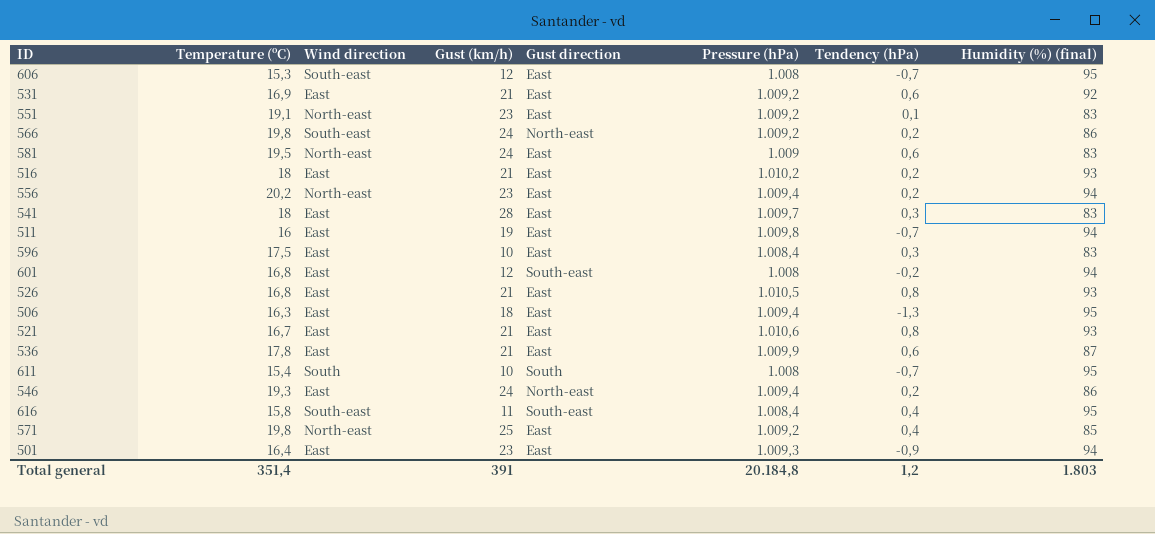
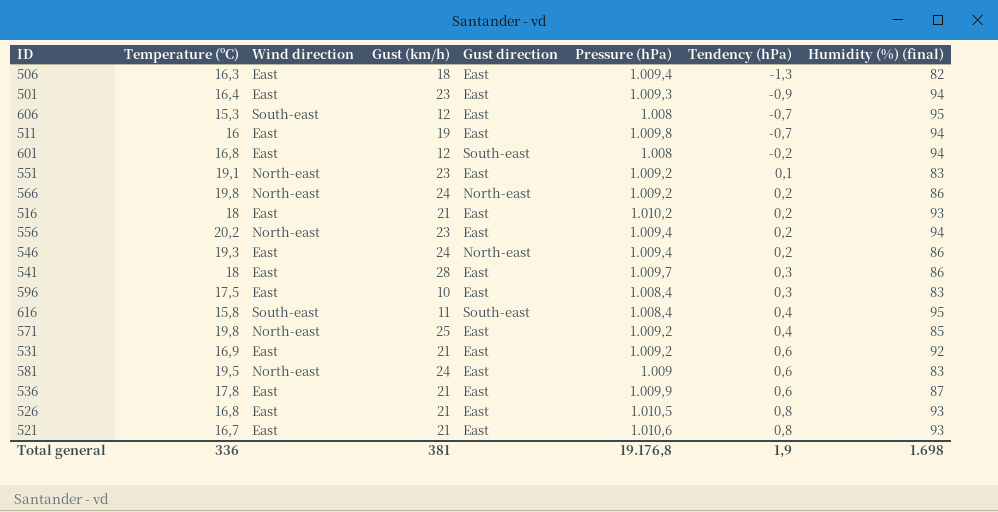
row order: none -> Tendency (hPa) ascending
row 611: 15,4 | South | 10 | South | 1.008 | -0,7 | 95 -> none
506 | Humidity (%) (final): 95 -> 82
566 | Wind direction: South-east -> North-east
541 | Humidity (%) (final): 83 -> 86
Total general | Temperature (ºC): 351,4 -> 336
Total general | Gust (km/h): 391 -> 381
Total general | Pressure (hPa): 20.184,8 -> 19.176,8
Total general | Tendency (hPa): 1,2 -> 1,9
Total general | Humidity (%) (final): 1.803 -> 1.698

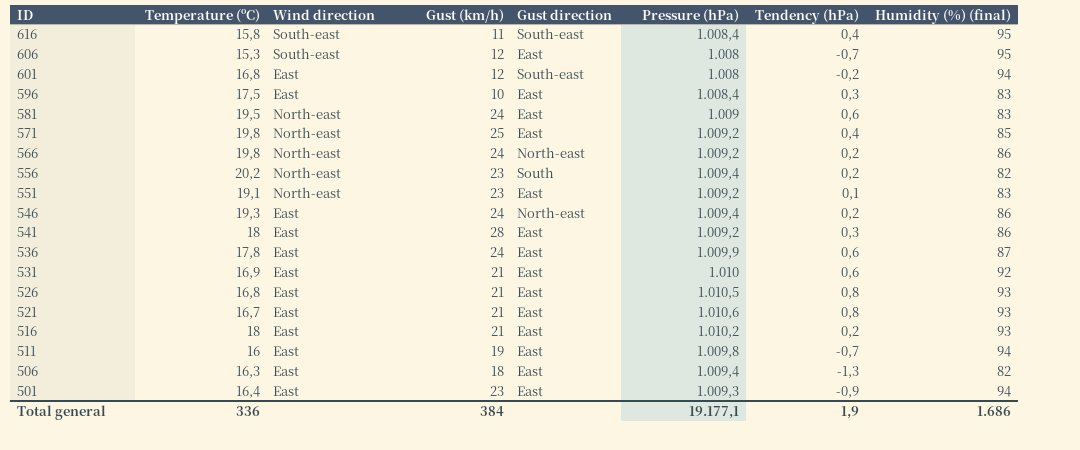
row order: Tendency (hPa) ascending -> ID descending
556 | Gust direction: East -> South
556 | Humidity (%) (final): 94 -> 82
541 | Pressure (hPa): 1.009,7 -> 1.009,2
536 | Gust (km/h): 21 -> 24
531 | Pressure (hPa): 1.009,2 -> 1.010
Total general | Gust (km/h): 381 -> 384
Total general | Pressure (hPa): 19.176,8 -> 19.177,1
Total general | Humidity (%) (final): 1.698 -> 1.686

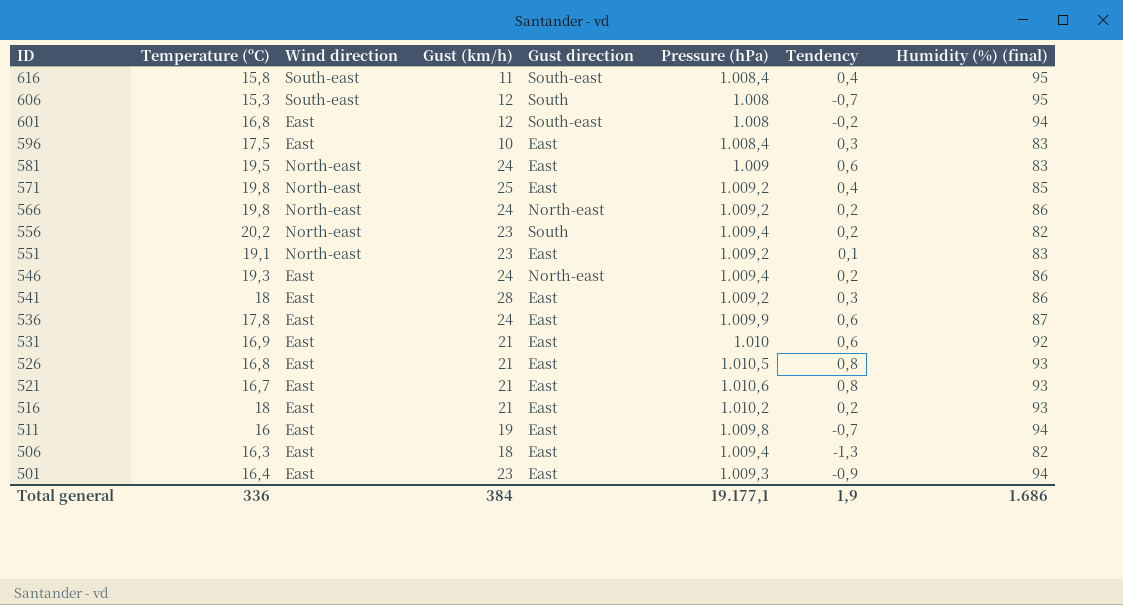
column name: Tendency (hPa) -> Tendency
606 | Gust direction: East -> South

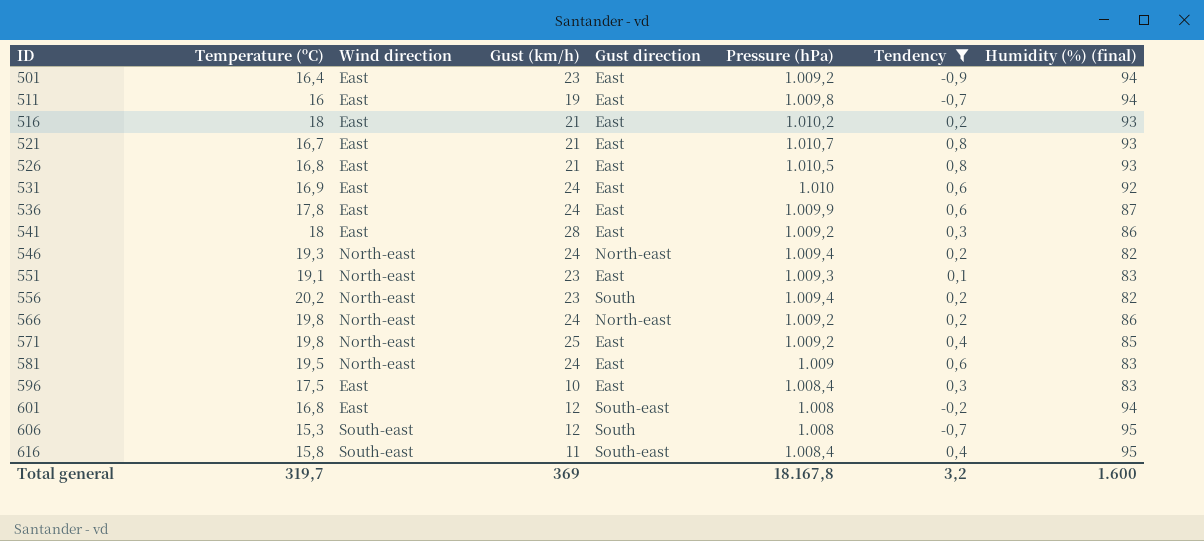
filter: none -> Tendency != -1,3
row order: ID descending -> ID ascending
501 | Pressure (hPa): 1.009,3 -> 1.009,2
521 | Pressure (hPa): 1.010,6 -> 1.010,7
531 | Gust (km/h): 21 -> 24
546 | Wind direction: East -> North-east
546 | Humidity (%) (final): 86 -> 82
551 | Pressure (hPa): 1.009,2 -> 1.009,3
Total general | Temperature (ºC): 336 -> 319,7
Total general | Gust (km/h): 384 -> 369
Total general | Pressure (hPa): 19.177,1 -> 18.167,8
Total general | Tendency: 1,9 -> 3,2
Total general | Humidity (%) (final): 1.686 -> 1.600

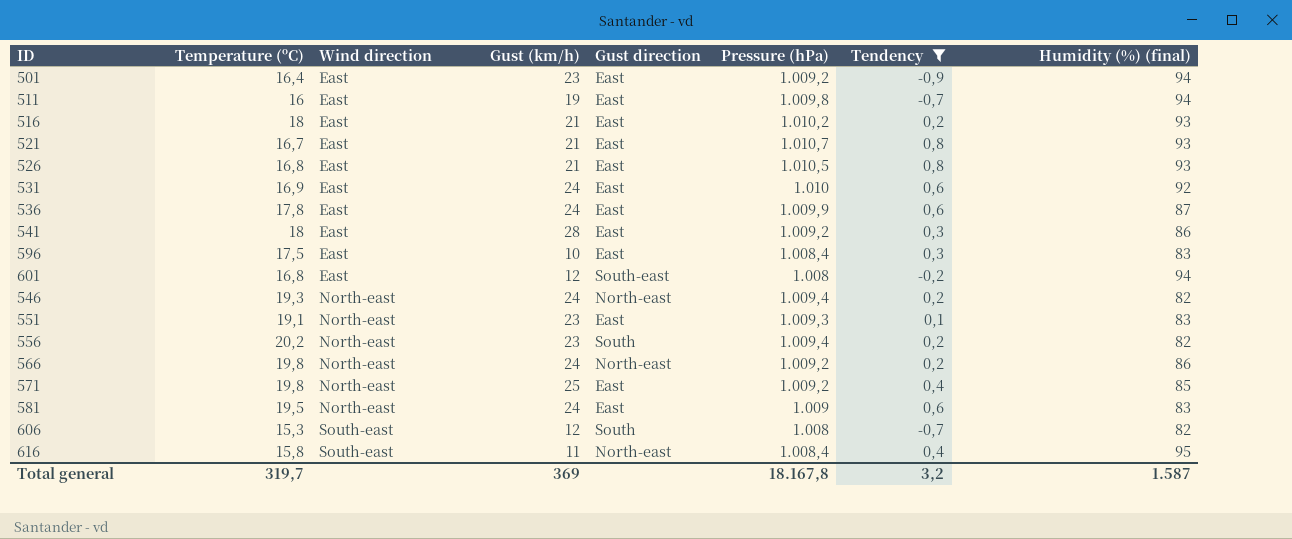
row order: ID ascending -> Wind direction ascending
606 | Humidity (%) (final): 95 -> 82
616 | Gust direction: South-east -> North-east
Total general | Humidity (%) (final): 1.600 -> 1.587

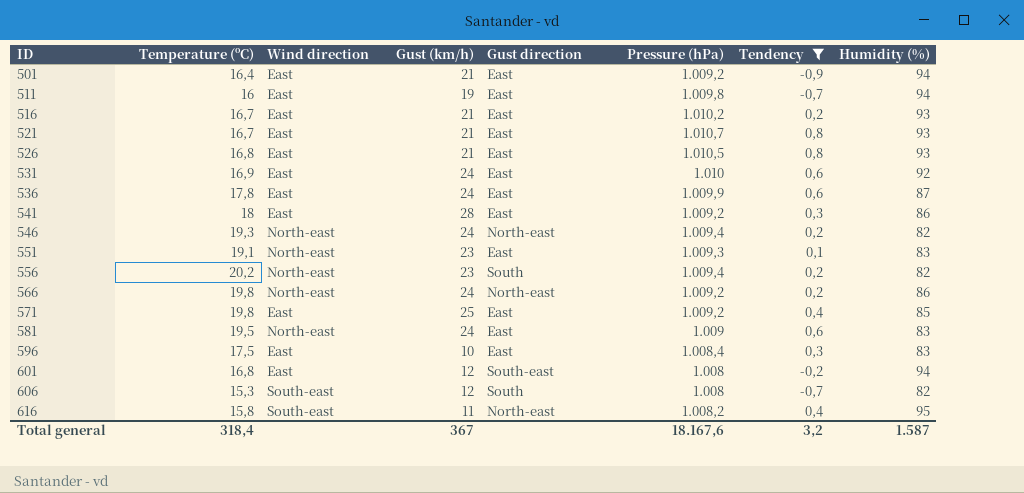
row order: Wind direction ascending -> ID ascending
column name: Humidity (%) (final) -> Humidity (%)
501 | Gust (km/h): 23 -> 21
516 | Temperature (ºC): 18 -> 16,7
571 | Wind direction: North-east -> East
616 | Pressure (hPa): 1.008,4 -> 1.008,2
Total general | Temperature (ºC): 319,7 -> 318,4
Total general | Gust (km/h): 369 -> 367
Total general | Pressure (hPa): 18.167,8 -> 18.167,6

